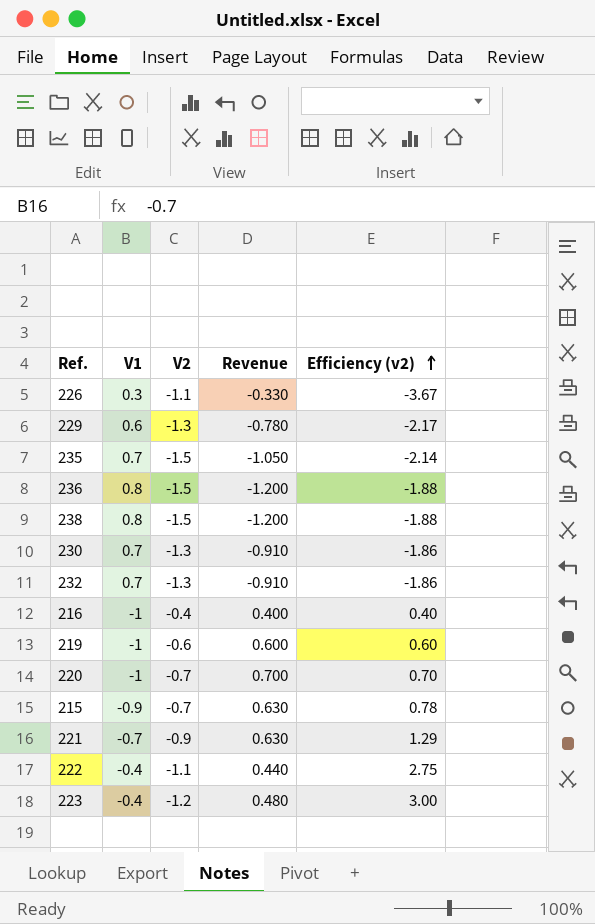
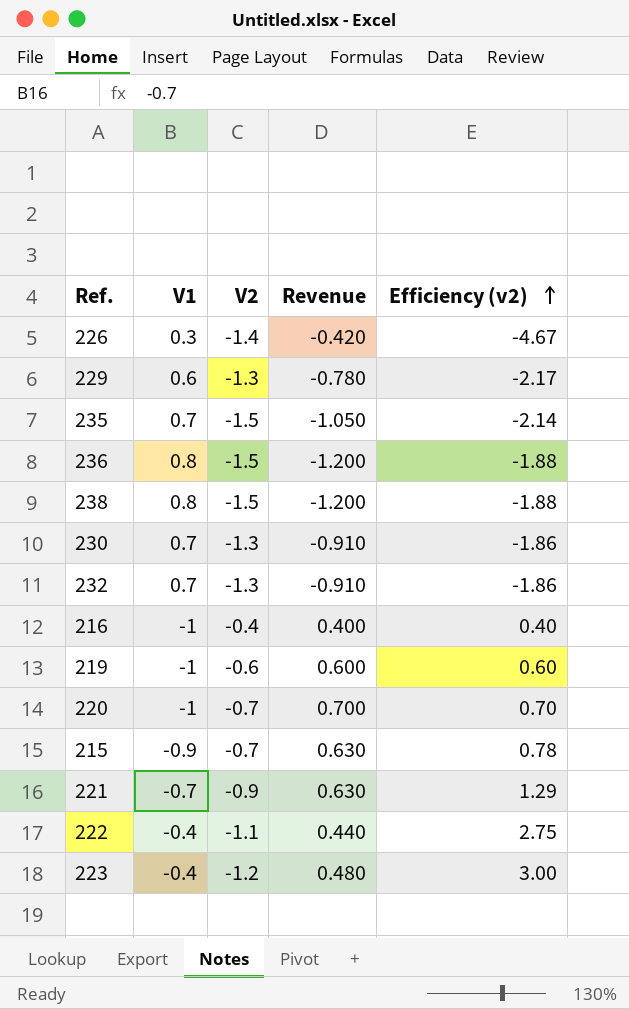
226 | V2: -1.1 -> -1.4
226 | Revenue: -0.330 -> -0.420
226 | Efficiency (v2): -3.67 -> -4.67

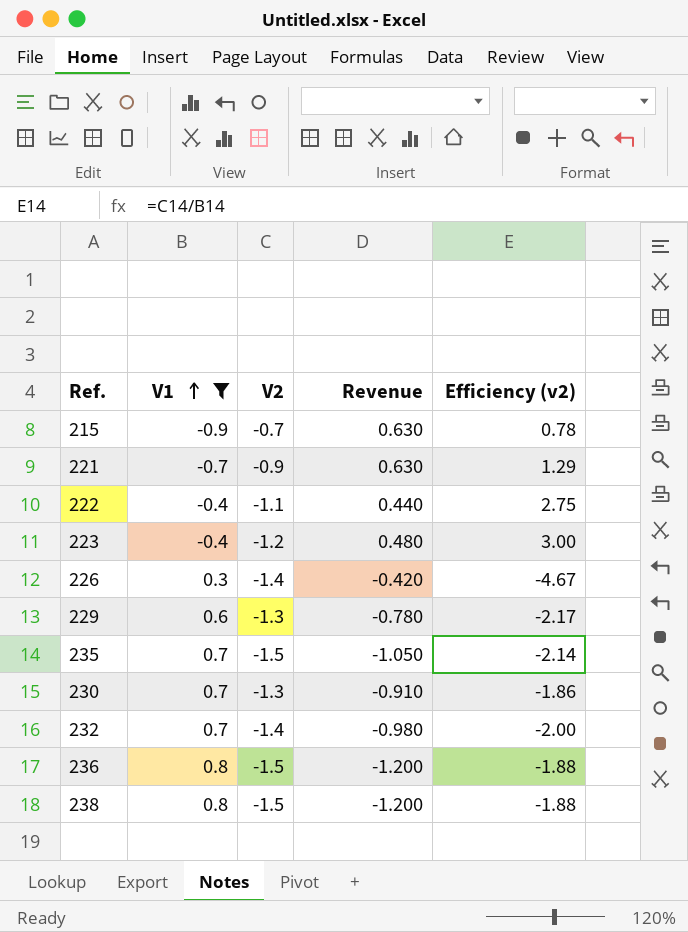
filter: none -> V1 != -1
row order: Efficiency (v2) ascending -> V1 ascending
232 | V2: -1.3 -> -1.4
232 | Revenue: -0.910 -> -0.980
232 | Efficiency (v2): -1.86 -> -2.00

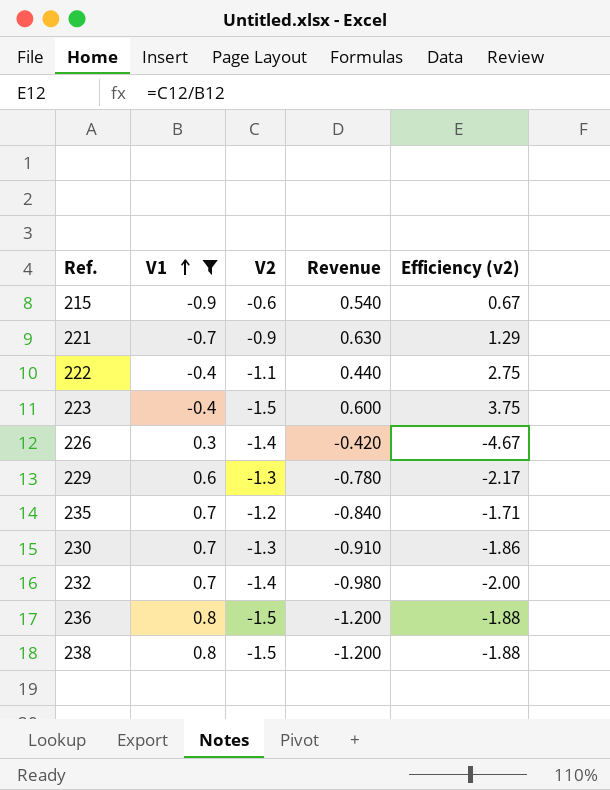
215 | V2: -0.7 -> -0.6
215 | Revenue: 0.630 -> 0.540
215 | Efficiency (v2): 0.78 -> 0.67
223 | V2: -1.2 -> -1.5
223 | Revenue: 0.480 -> 0.600
223 | Efficiency (v2): 3.00 -> 3.75
235 | V2: -1.5 -> -1.2
235 | Revenue: -1.050 -> -0.840
235 | Efficiency (v2): -2.14 -> -1.71

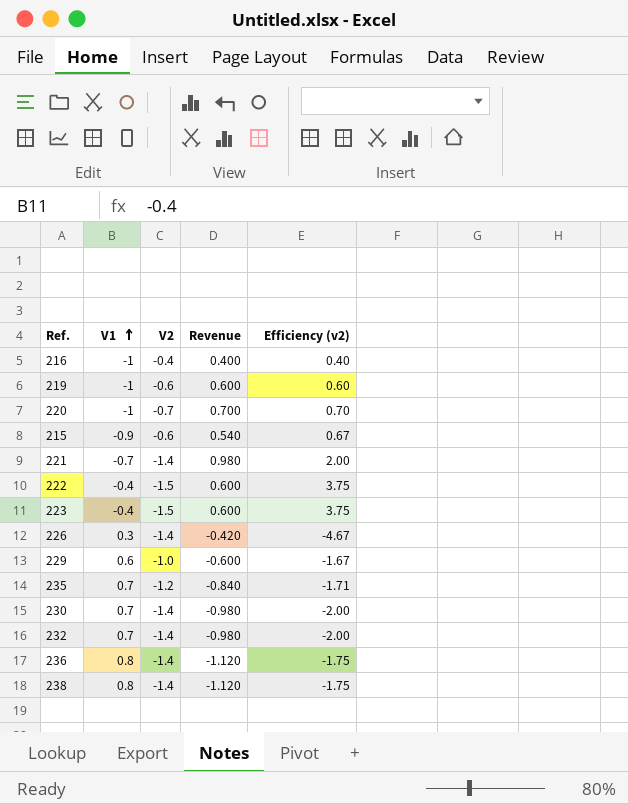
filter: V1 != -1 -> none
221 | V2: -0.9 -> -1.4
221 | Revenue: 0.630 -> 0.980
221 | Efficiency (v2): 1.29 -> 2.00
222 | V2: -1.1 -> -1.5
222 | Revenue: 0.440 -> 0.600
222 | Efficiency (v2): 2.75 -> 3.75
229 | V2: -1.3 -> -1.0
229 | Revenue: -0.780 -> -0.600
229 | Efficiency (v2): -2.17 -> -1.67
230 | V2: -1.3 -> -1.4
230 | Revenue: -0.910 -> -0.980
230 | Efficiency (v2): -1.86 -> -2.00
236 | V2: -1.5 -> -1.4
236 | Revenue: -1.200 -> -1.120
236 | Efficiency (v2): -1.88 -> -1.75
238 | V2: -1.5 -> -1.4
238 | Revenue: -1.200 -> -1.120
238 | Efficiency (v2): -1.88 -> -1.75

